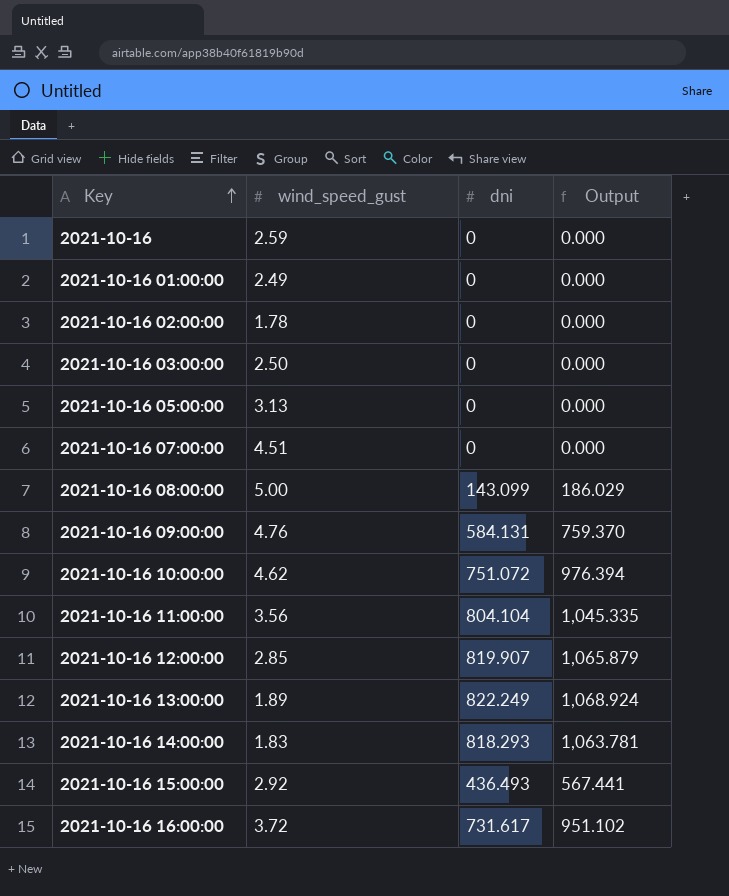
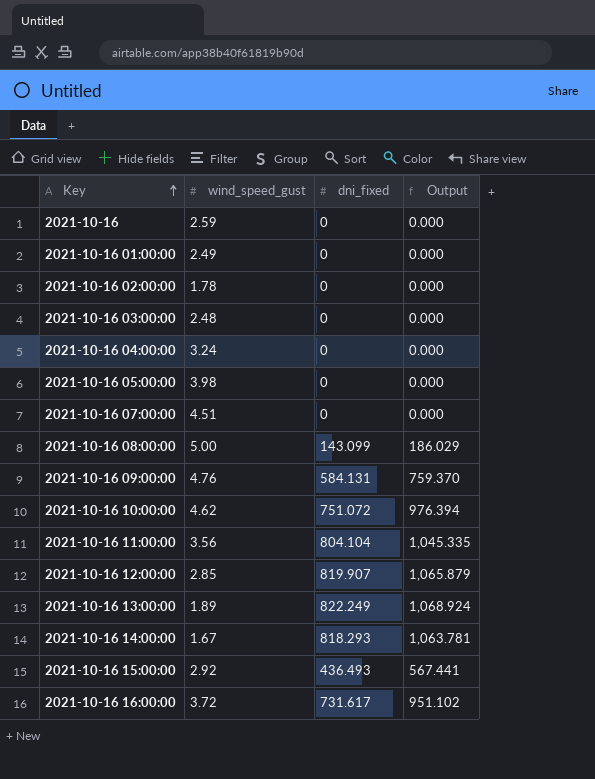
column name: dni -> dni_fixed
2021-10-16 03:00:00 | wind_speed_gust: 2.50 -> 2.48
row 2021-10-16 04:00:00: none -> 3.24 | 0 | 0.000
2021-10-16 05:00:00 | wind_speed_gust: 3.13 -> 3.98
2021-10-16 14:00:00 | wind_speed_gust: 1.83 -> 1.67

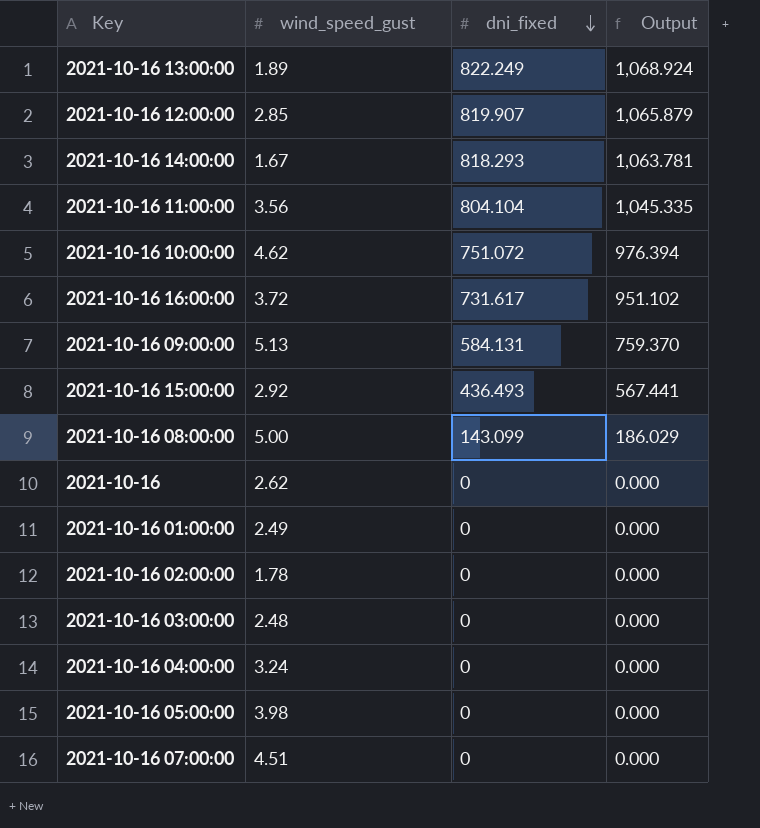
row order: Key ascending -> dni_fixed descending
2021-10-16 09:00:00 | wind_speed_gust: 4.76 -> 5.13
2021-10-16 | wind_speed_gust: 2.59 -> 2.62

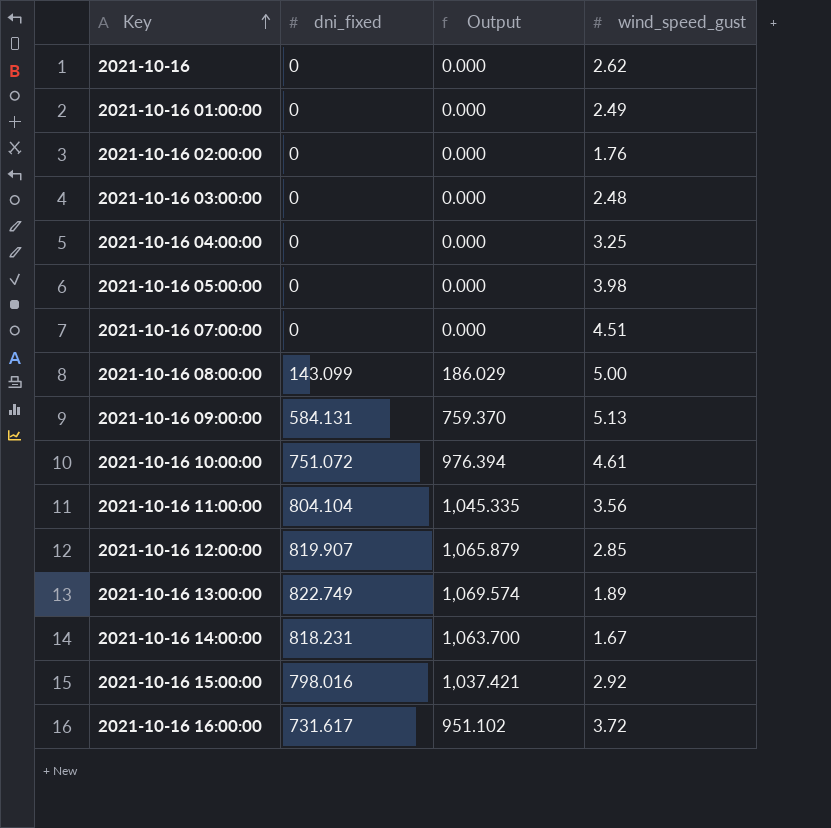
row order: dni_fixed descending -> Key ascending
column wind_speed_gust | position: 2 -> 4
2021-10-16 02:00:00 | wind_speed_gust: 1.78 -> 1.76
2021-10-16 04:00:00 | wind_speed_gust: 3.24 -> 3.25
2021-10-16 10:00:00 | wind_speed_gust: 4.62 -> 4.61
2021-10-16 13:00:00 | dni_fixed: 822.249 -> 822.749
2021-10-16 13:00:00 | Output: 1,068.924 -> 1,069.574
2021-10-16 14:00:00 | dni_fixed: 818.293 -> 818.231
2021-10-16 14:00:00 | Output: 1,063.781 -> 1,063.700
2021-10-16 15:00:00 | dni_fixed: 436.493 -> 798.016
2021-10-16 15:00:00 | Output: 567.441 -> 1,037.421

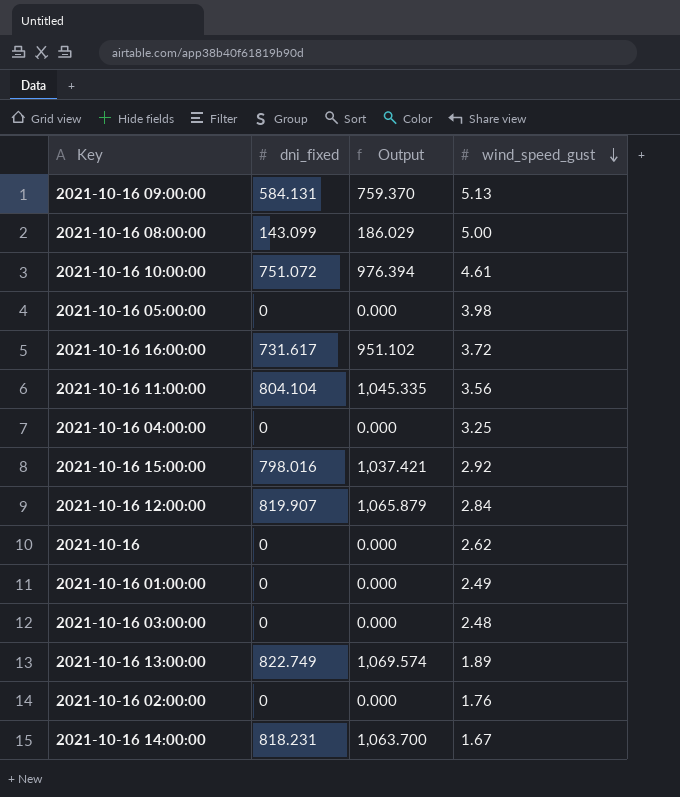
row order: Key ascending -> wind_speed_gust descending
row 2021-10-16 07:00:00: 0 | 0.000 | 4.51 -> none
2021-10-16 12:00:00 | wind_speed_gust: 2.85 -> 2.84

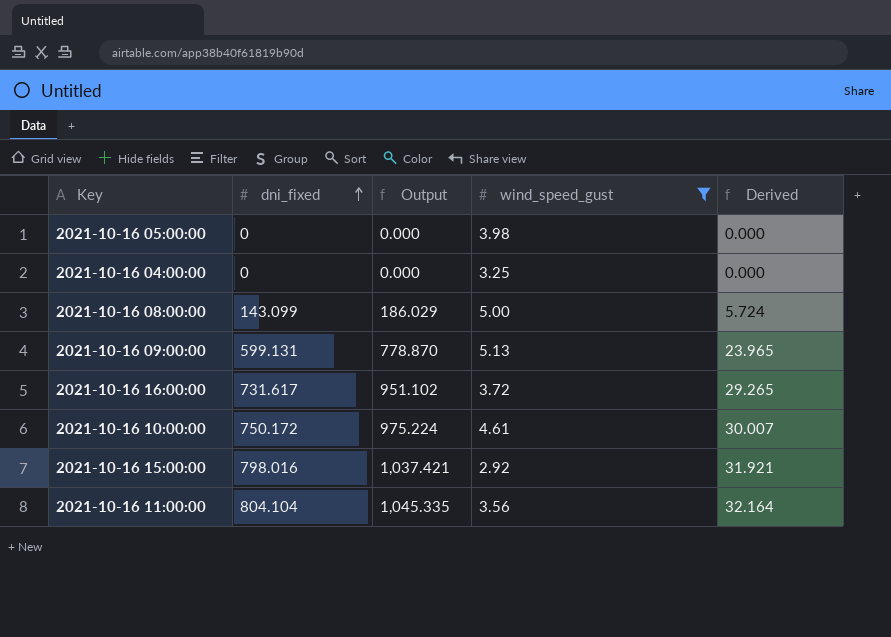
filter: none -> wind_speed_gust >= 2.92
row order: wind_speed_gust descending -> dni_fixed ascending
column Derived | formula: none -> [dni_fixed] * 0.04
2021-10-16 09:00:00 | dni_fixed: 584.131 -> 599.131
2021-10-16 09:00:00 | Output: 759.370 -> 778.870
2021-10-16 10:00:00 | dni_fixed: 751.072 -> 750.172
2021-10-16 10:00:00 | Output: 976.394 -> 975.224

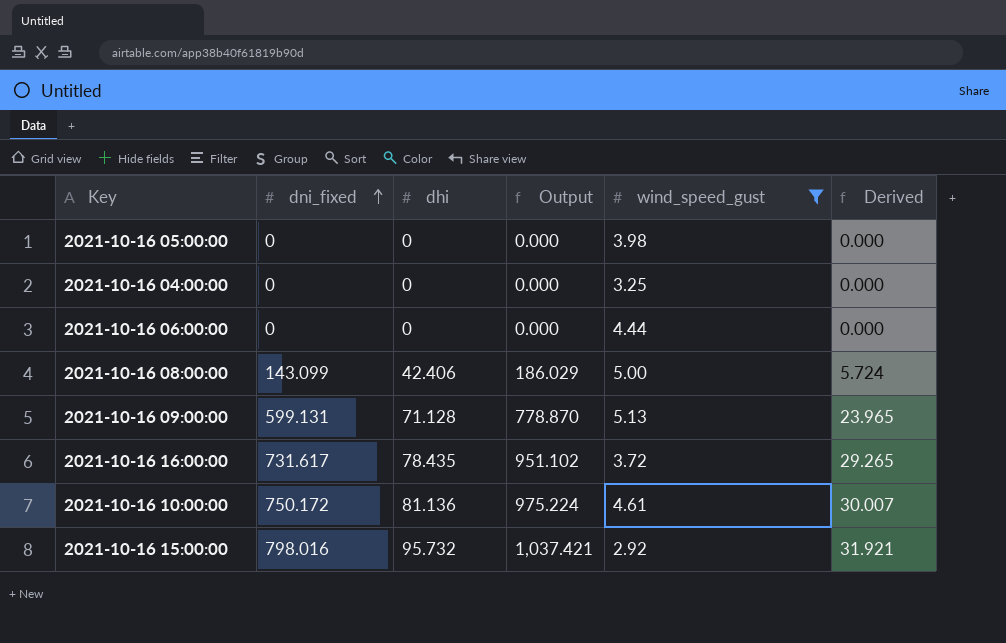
column dhi | position: none -> 3
row 2021-10-16 11:00:00: 804.104 | 1,045.335 | 3.56 | 32.164 -> none
row 2021-10-16 06:00:00: none -> 0 | 0 | 0.000 | 4.44 | 0.000

